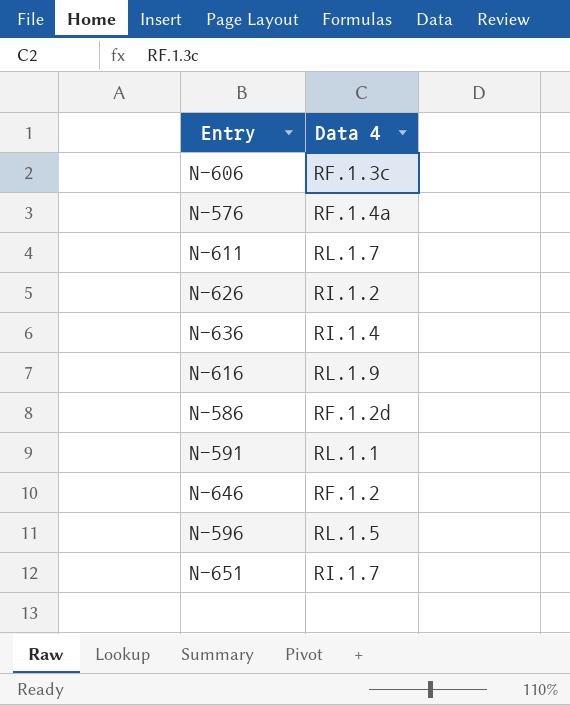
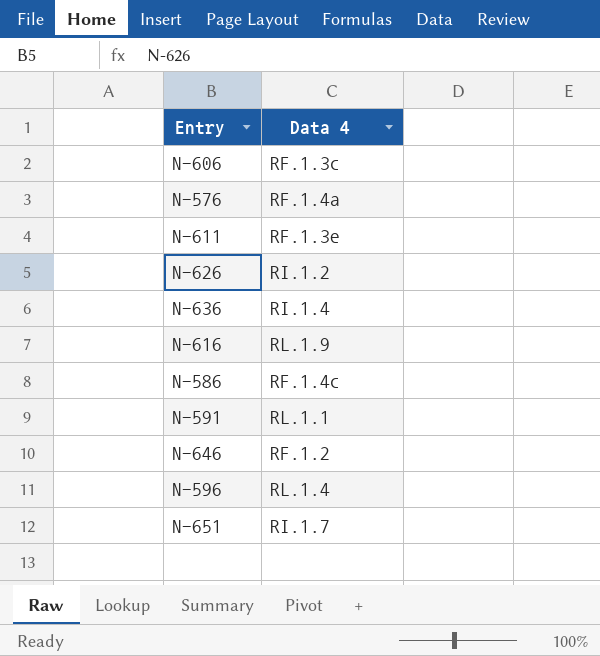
N-611 | Data 4: RL.1.7 -> RF.1.3e
N-586 | Data 4: RF.1.2d -> RF.1.4c
N-596 | Data 4: RL.1.5 -> RL.1.4

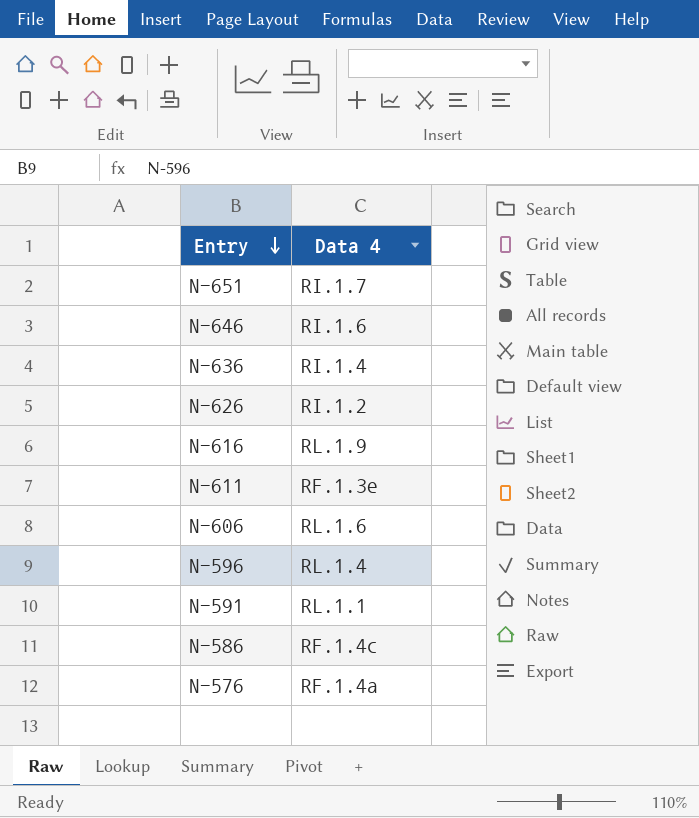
row order: none -> Entry descending
N-646 | Data 4: RF.1.2 -> RI.1.6
N-606 | Data 4: RF.1.3c -> RL.1.6

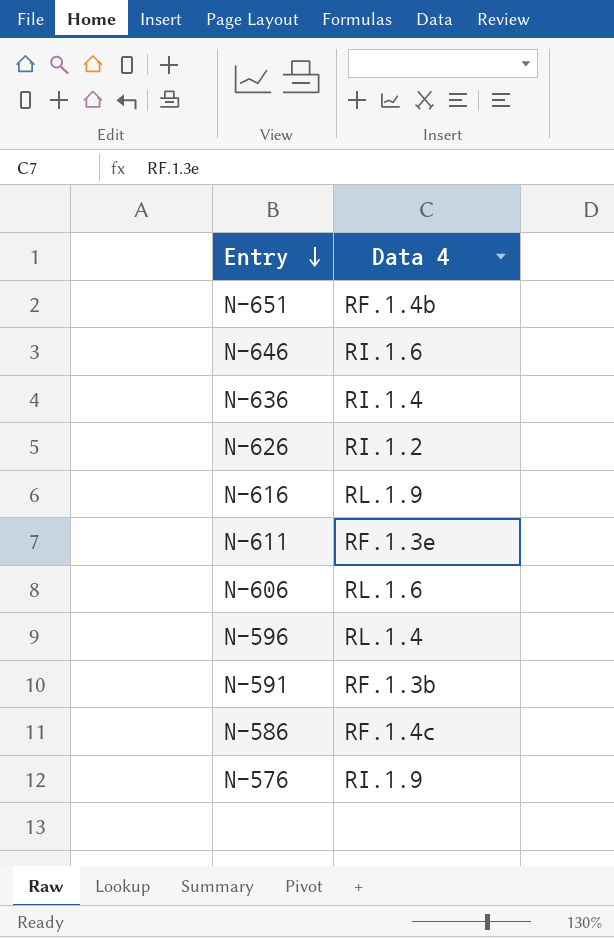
N-651 | Data 4: RI.1.7 -> RF.1.4b
N-591 | Data 4: RL.1.1 -> RF.1.3b
N-576 | Data 4: RF.1.4a -> RI.1.9

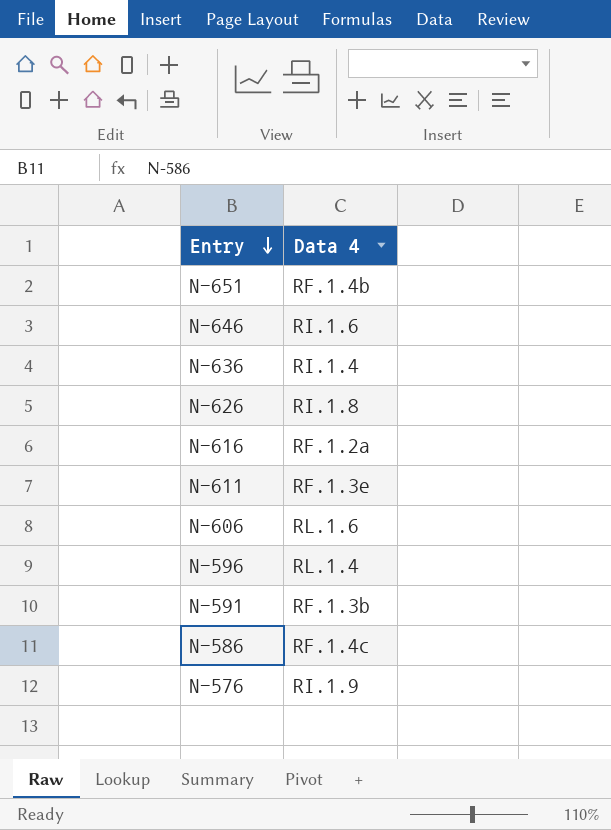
N-626 | Data 4: RI.1.2 -> RI.1.8
N-616 | Data 4: RL.1.9 -> RF.1.2a

